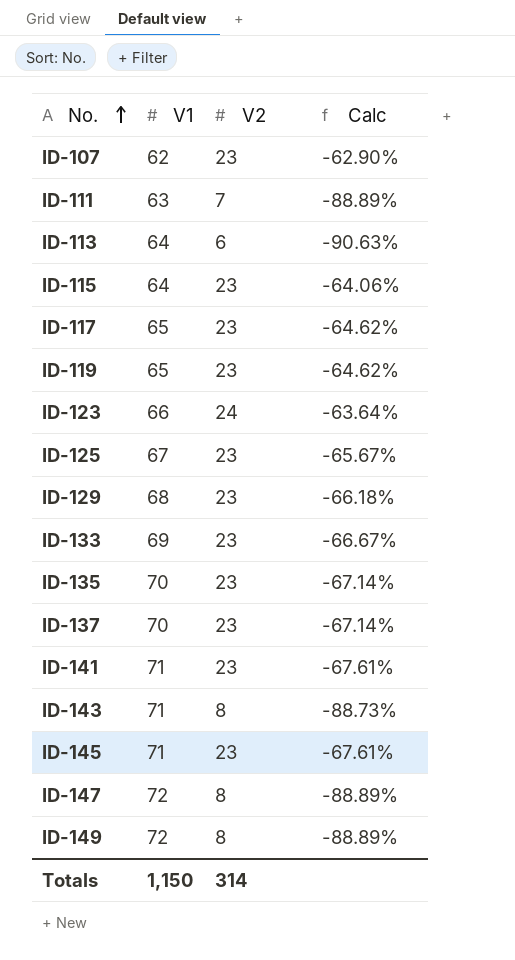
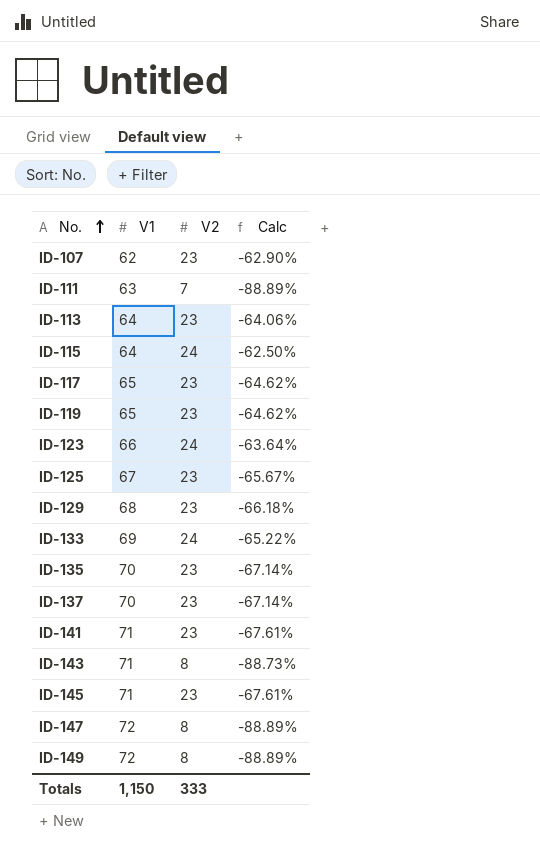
ID-113 | V2: 6 -> 23
ID-113 | Calc: -90.63% -> -64.06%
ID-115 | V2: 23 -> 24
ID-115 | Calc: -64.06% -> -62.50%
ID-133 | V2: 23 -> 24
ID-133 | Calc: -66.67% -> -65.22%
Totals | V2: 314 -> 333

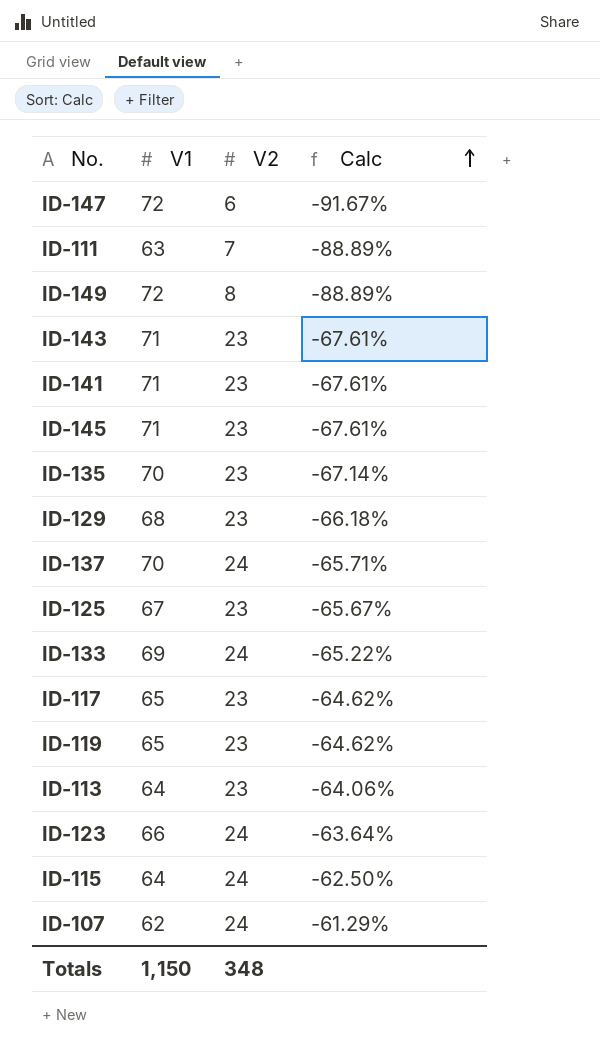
row order: No. ascending -> Calc ascending
ID-147 | V2: 8 -> 6
ID-147 | Calc: -88.89% -> -91.67%
ID-143 | V2: 8 -> 23
ID-143 | Calc: -88.73% -> -67.61%
ID-137 | V2: 23 -> 24
ID-137 | Calc: -67.14% -> -65.71%
ID-107 | V2: 23 -> 24
ID-107 | Calc: -62.90% -> -61.29%
Totals | V2: 333 -> 348

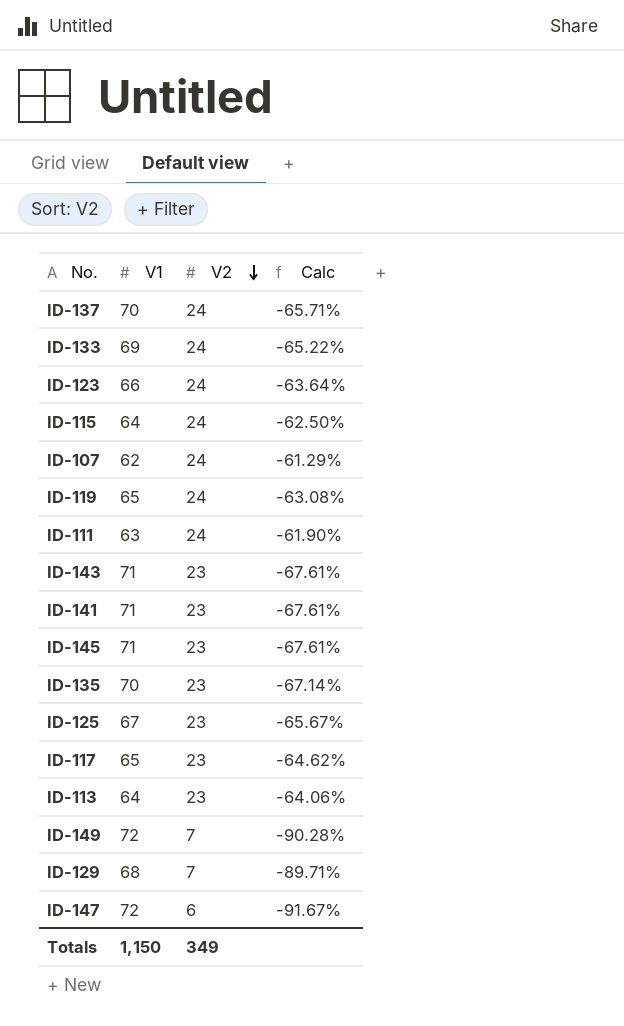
row order: Calc ascending -> V2 descending
ID-119 | V2: 23 -> 24
ID-119 | Calc: -64.62% -> -63.08%
ID-111 | V2: 7 -> 24
ID-111 | Calc: -88.89% -> -61.90%
ID-149 | V2: 8 -> 7
ID-149 | Calc: -88.89% -> -90.28%
ID-129 | V2: 23 -> 7
ID-129 | Calc: -66.18% -> -89.71%
Totals | V2: 348 -> 349

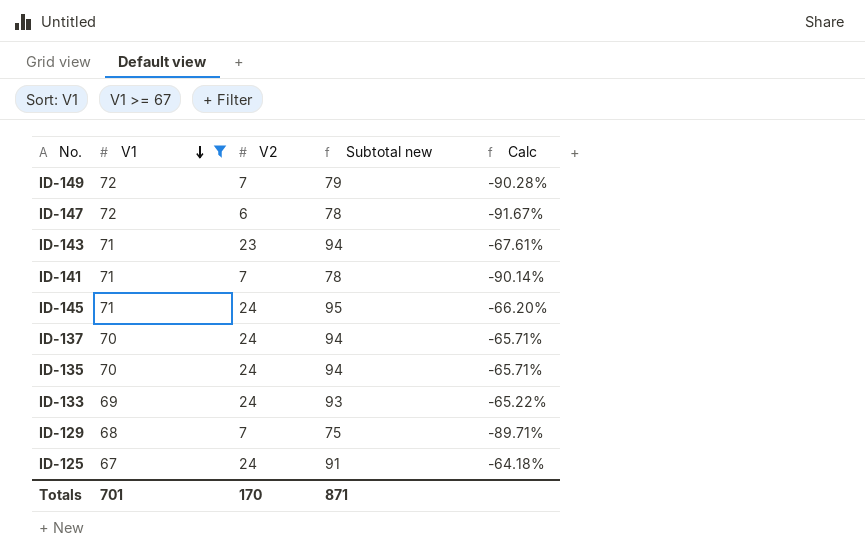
filter: none -> V1 >= 67
row order: V2 descending -> V1 descending
column Subtotal new | formula: none -> [V1] + [V2]
ID-141 | V2: 23 -> 7
ID-141 | Calc: -67.61% -> -90.14%
ID-145 | V2: 23 -> 24
ID-145 | Calc: -67.61% -> -66.20%
ID-135 | V2: 23 -> 24
ID-135 | Calc: -67.14% -> -65.71%
ID-125 | V2: 23 -> 24
ID-125 | Calc: -65.67% -> -64.18%
Totals | V1: 1,150 -> 701
Totals | V2: 349 -> 170

